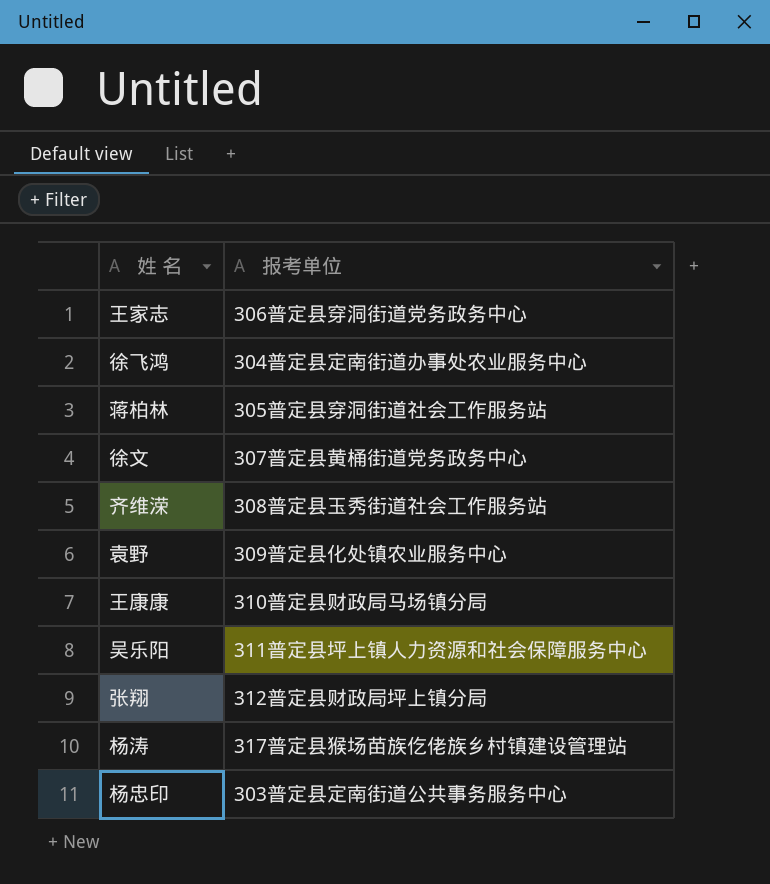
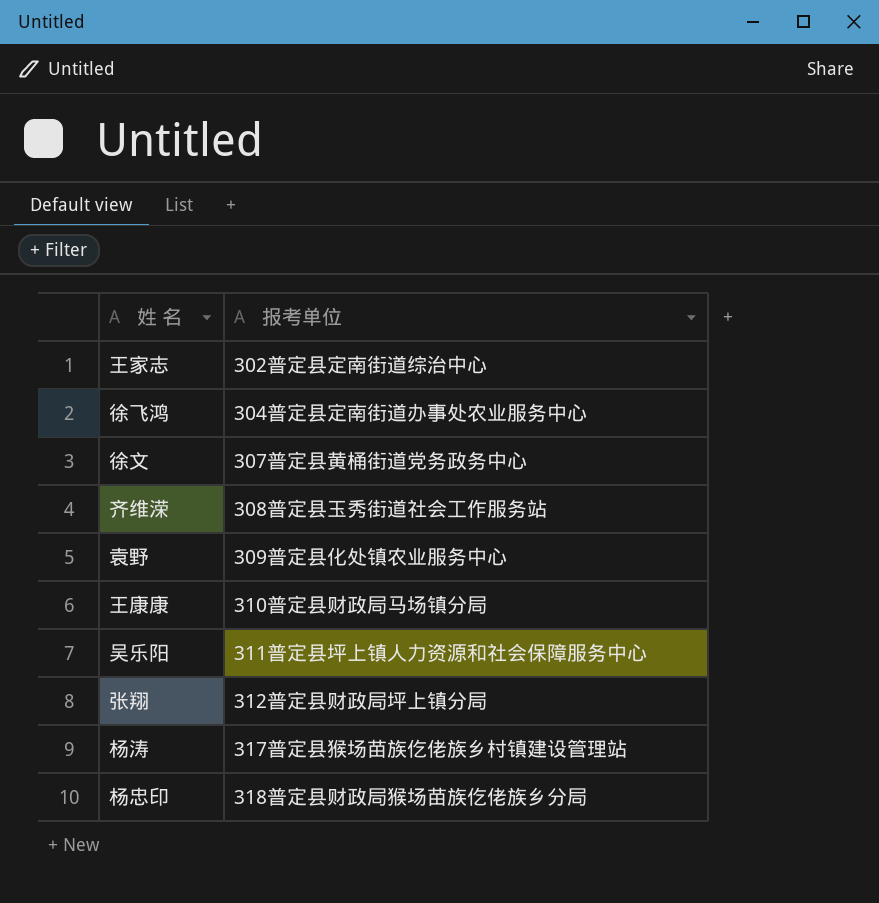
row 蒋柏林: 305普定县穿洞街道社会工作服务站 -> none
王家志 | 报考单位: 306普定县穿洞街道党务政务中心 -> 302普定县定南街道综治中心
杨忠印 | 报考单位: 303普定县定南街道公共事务服务中心 -> 318普定县财政局猴场苗族仡佬族乡分局

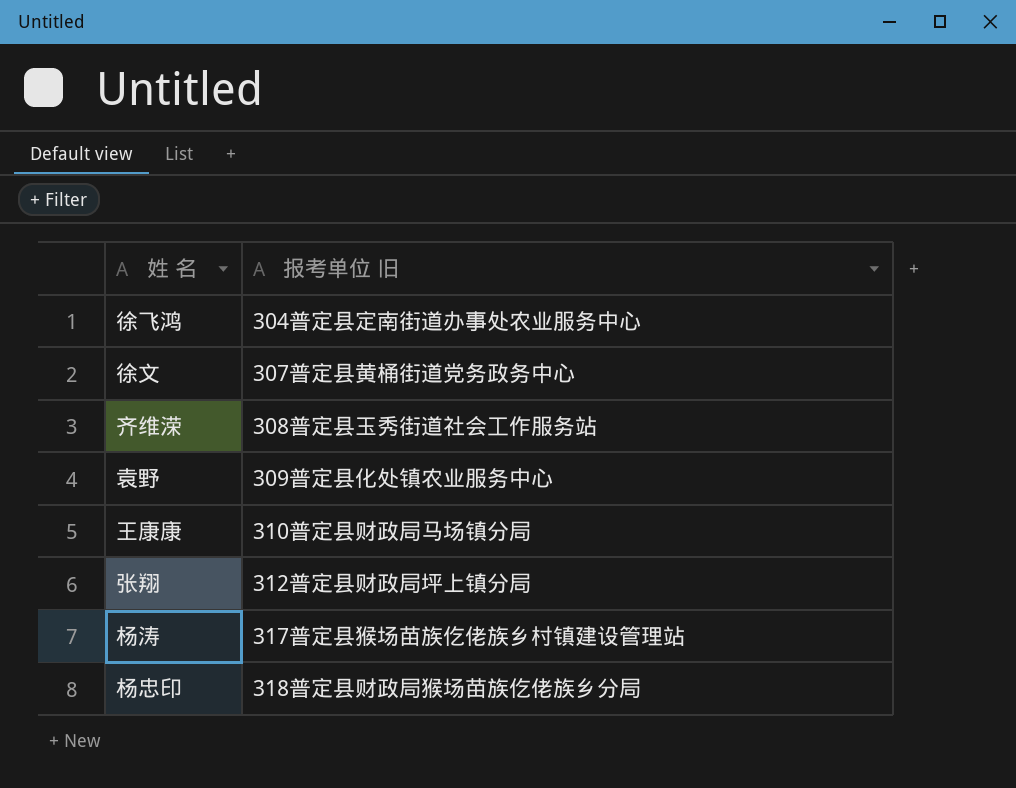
column name: 报考单位 -> 报考单位 旧
row 王家志: 302普定县定南街道综治中心 -> none
row 吴乐阳: 311普定县坪上镇人力资源和社会保障服务中心 -> none

